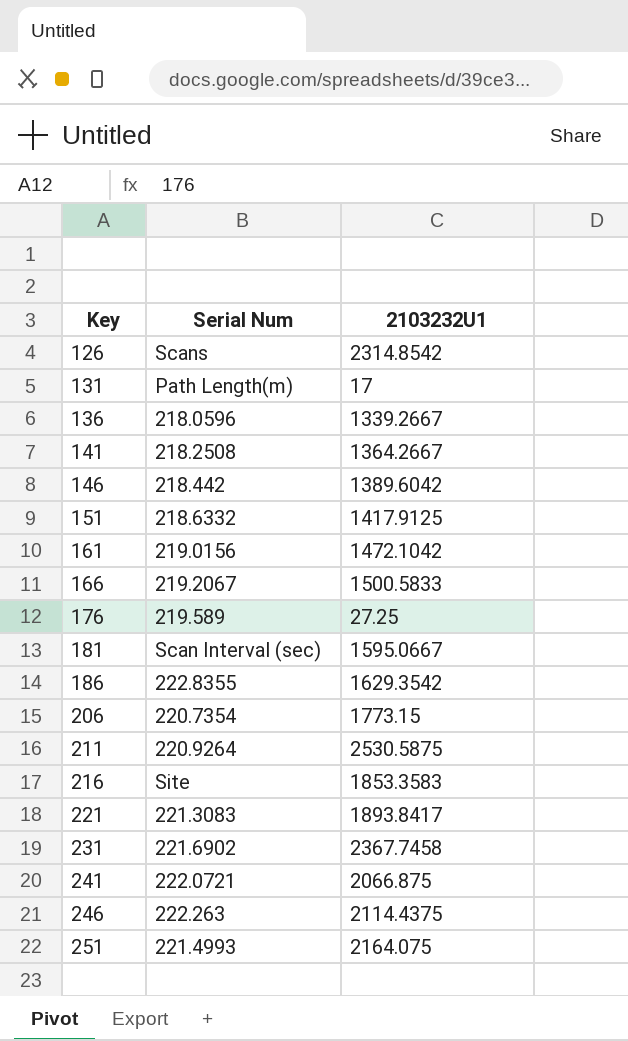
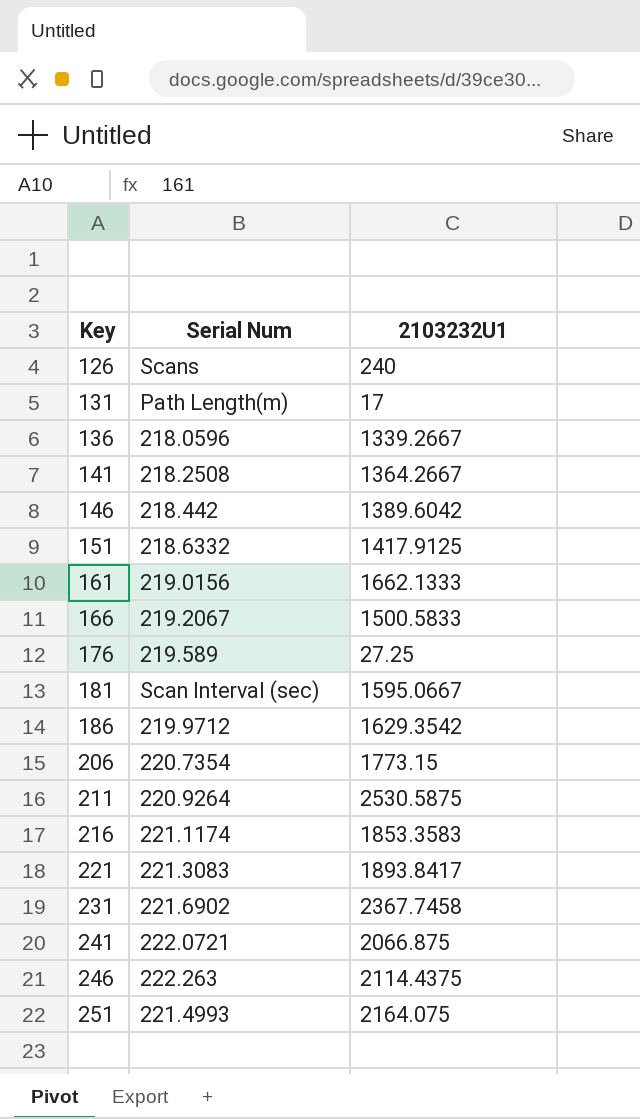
126 | 2103232U1: 2314.8542 -> 240
161 | 2103232U1: 1472.1042 -> 1662.1333
186 | Serial Num: 222.8355 -> 219.9712
216 | Serial Num: Site -> 221.1174

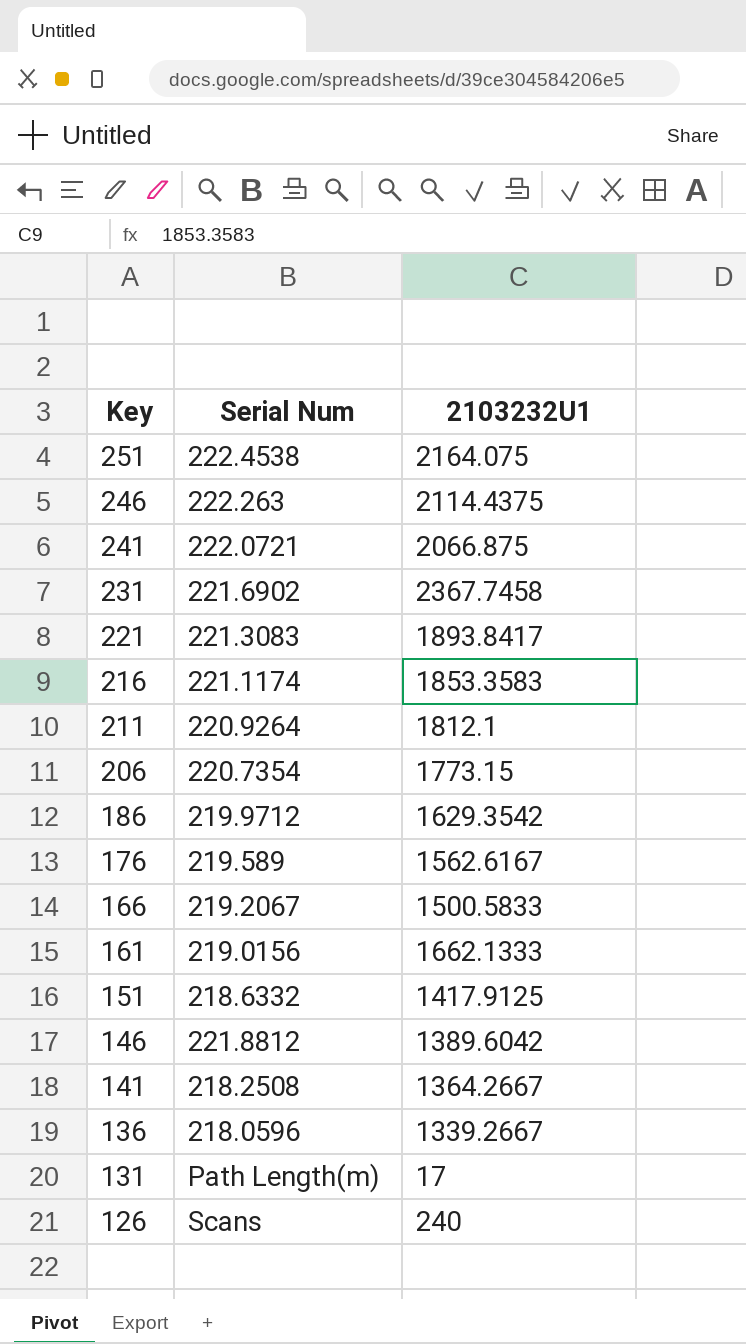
row order: Key ascending -> Key descending
row 181: Scan Interval (sec) | 1595.0667 -> none
251 | Serial Num: 221.4993 -> 222.4538
211 | 2103232U1: 2530.5875 -> 1812.1
176 | 2103232U1: 27.25 -> 1562.6167
146 | Serial Num: 218.442 -> 221.8812

